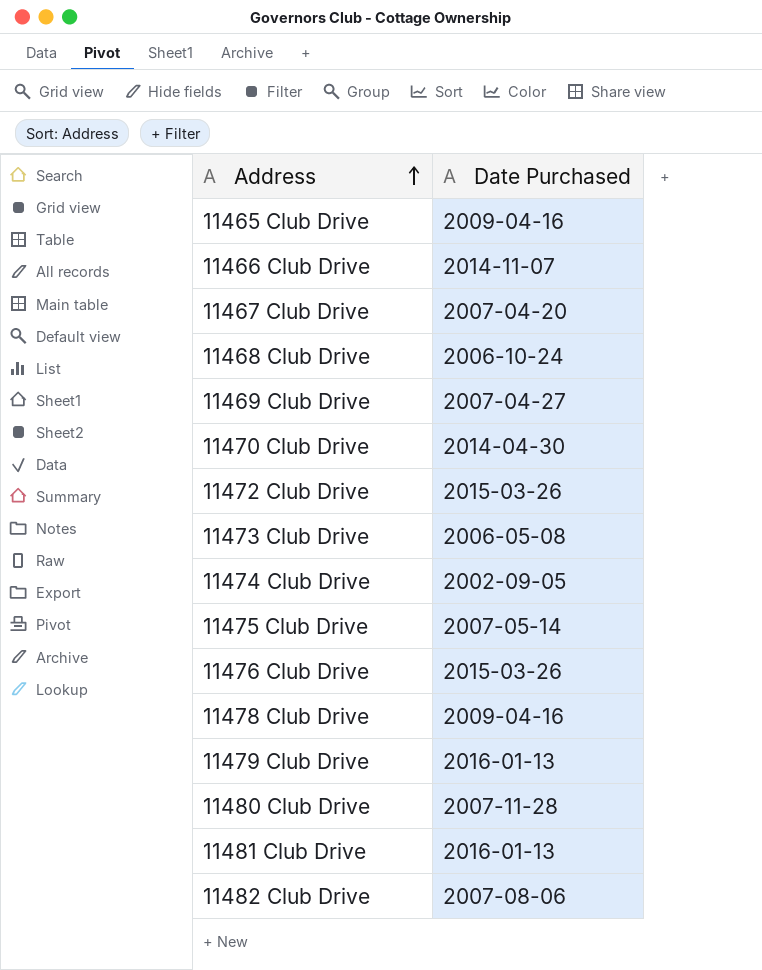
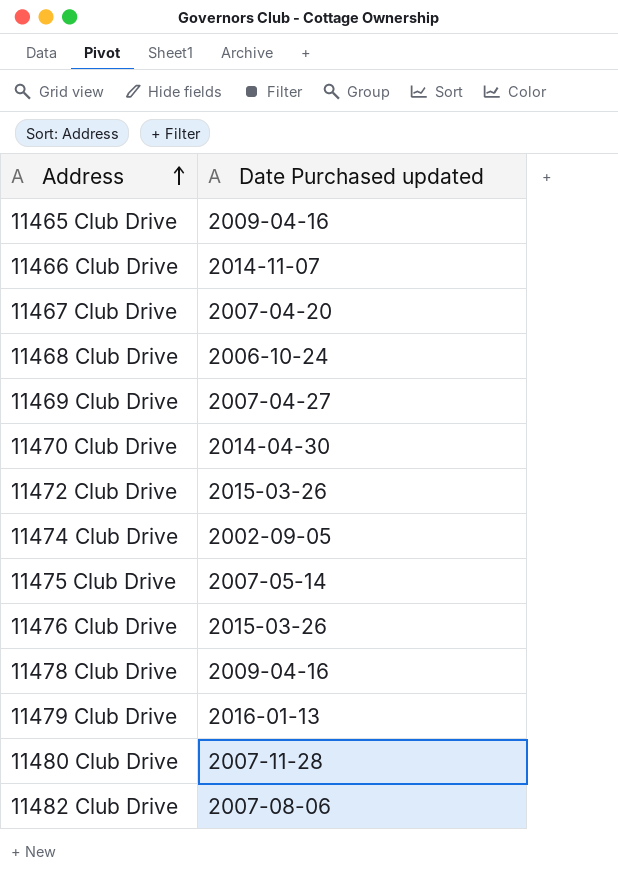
column name: Date Purchased -> Date Purchased updated
row 11473 Club Drive: 2006-05-08 -> none
row 11481 Club Drive: 2016-01-13 -> none

